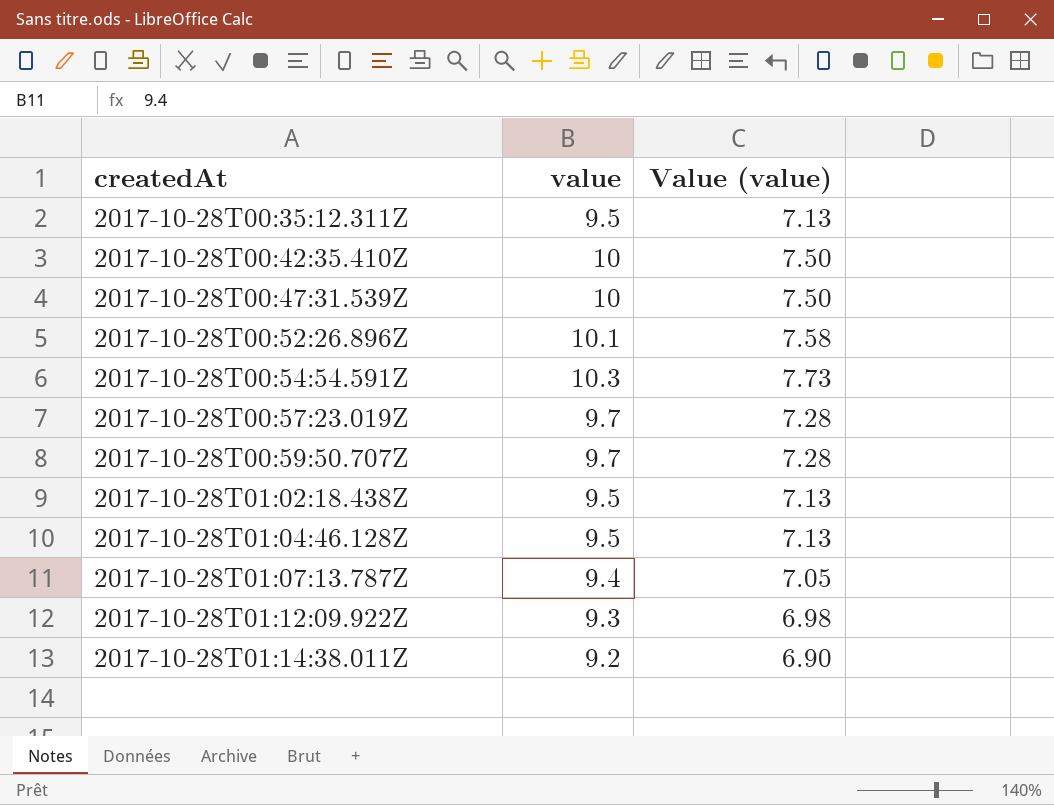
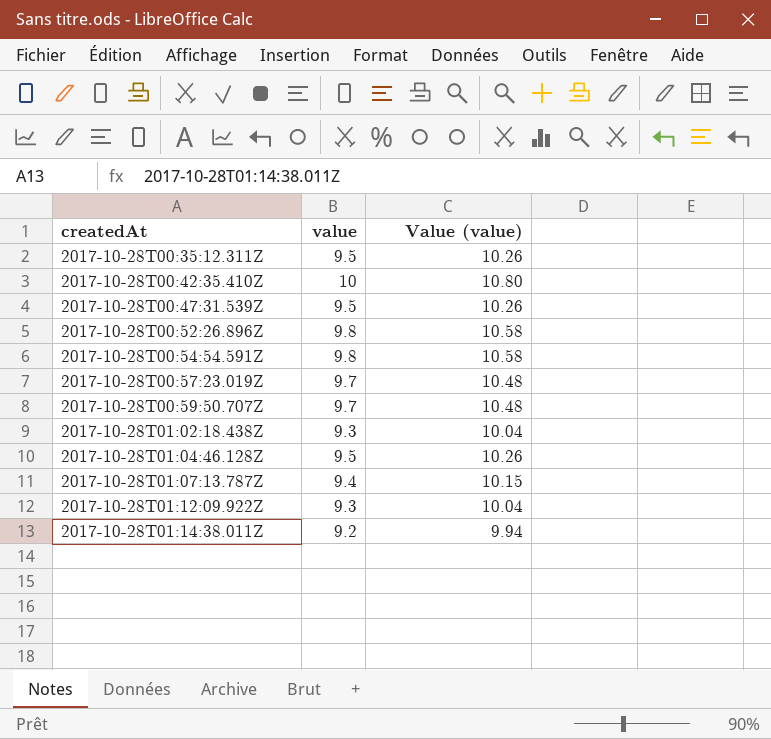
column Value (value) | formula: [value] * 0.75 -> [value] * 1.08
2017-10-28T00:47:31.539Z | value: 10 -> 9.5
2017-10-28T00:52:26.896Z | value: 10.1 -> 9.8
2017-10-28T00:54:54.591Z | value: 10.3 -> 9.8
2017-10-28T01:02:18.438Z | value: 9.5 -> 9.3

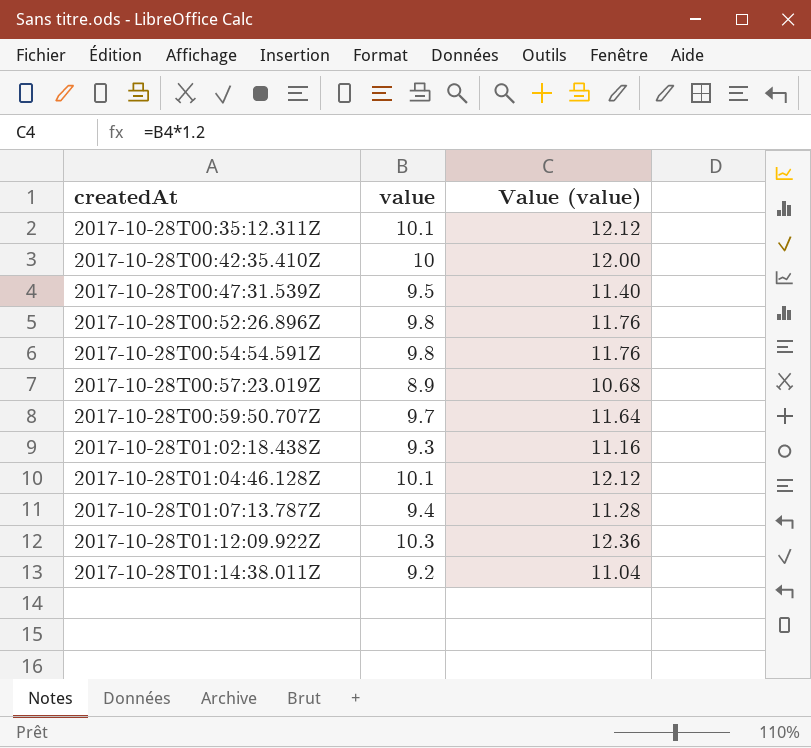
column Value (value) | formula: [value] * 1.08 -> [value] * 1.2
2017-10-28T00:35:12.311Z | value: 9.5 -> 10.1
2017-10-28T00:57:23.019Z | value: 9.7 -> 8.9
2017-10-28T01:04:46.128Z | value: 9.5 -> 10.1
2017-10-28T01:12:09.922Z | value: 9.3 -> 10.3

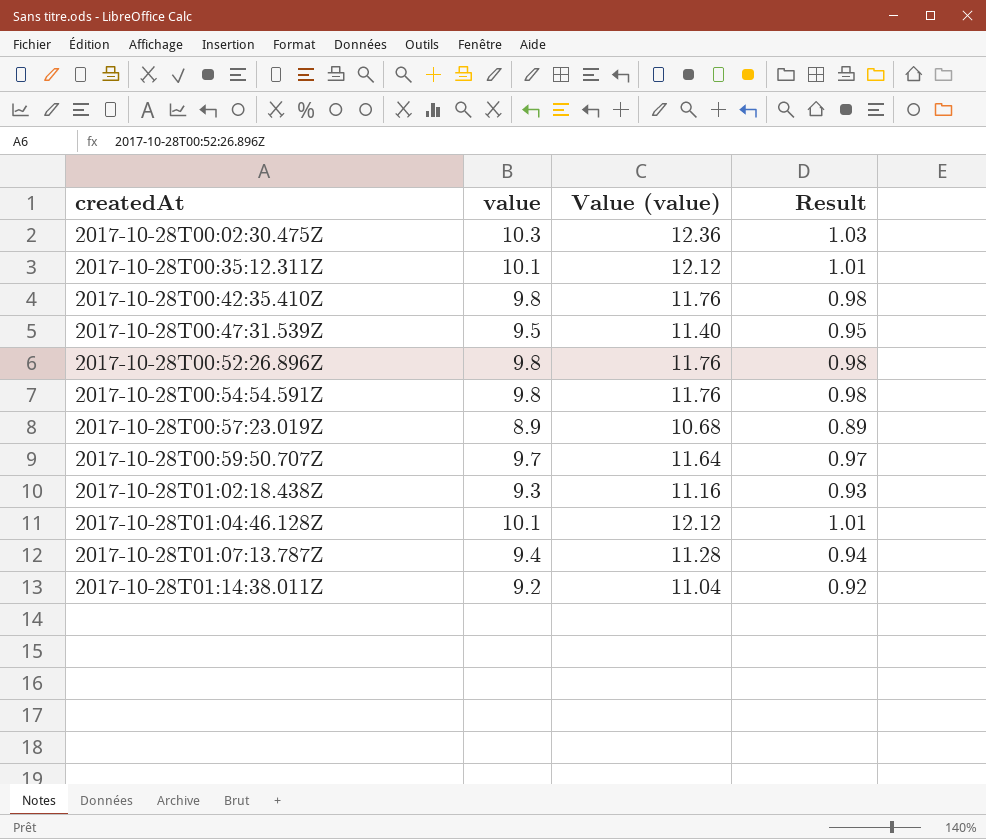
column Result | formula: none -> [value] * 0.1
row 2017-10-28T01:12:09.922Z: 10.3 | 12.36 -> none
row 2017-10-28T00:02:30.475Z: none -> 10.3 | 12.36 | 1.03
2017-10-28T00:42:35.410Z | value: 10 -> 9.8
2017-10-28T00:42:35.410Z | Value (value): 12.00 -> 11.76

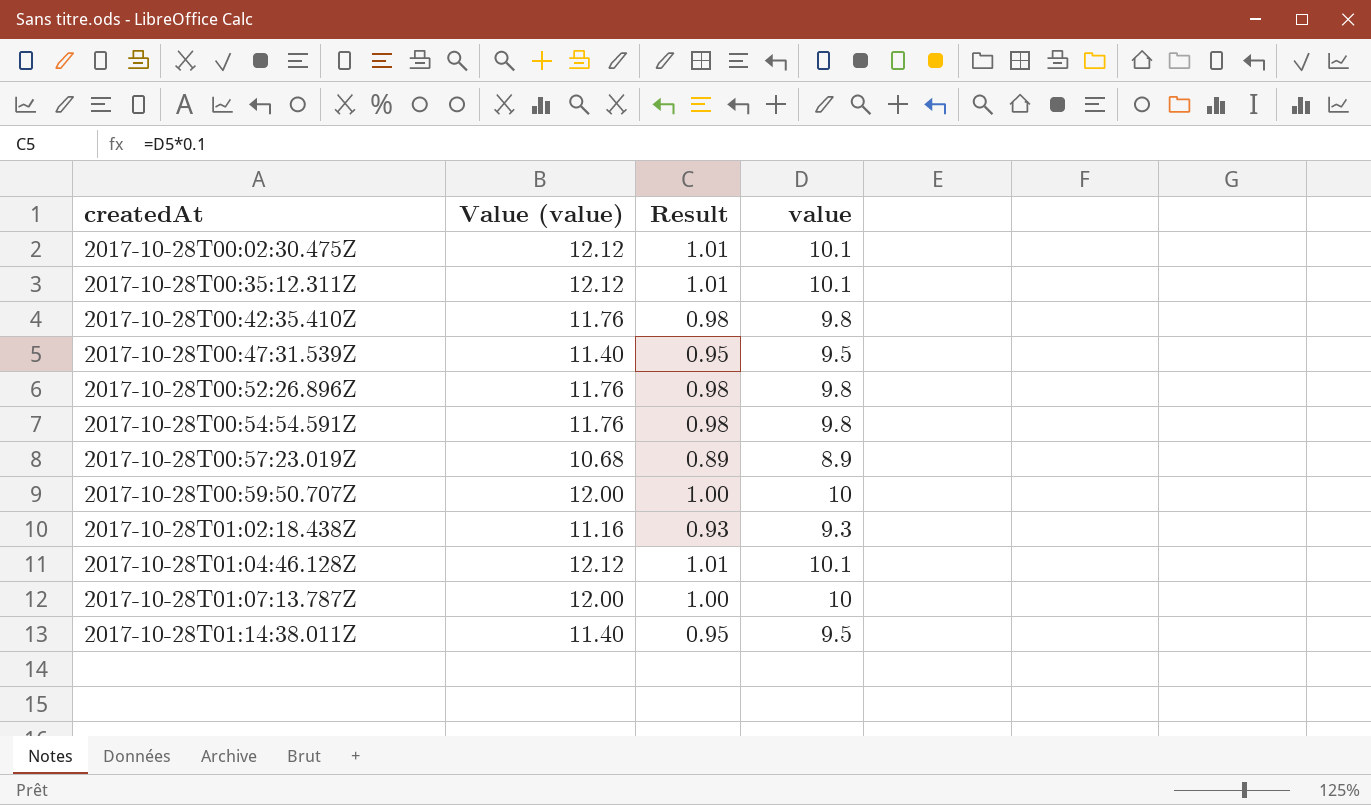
column value | position: 2 -> 4
2017-10-28T00:02:30.475Z | Value (value): 12.36 -> 12.12
2017-10-28T00:02:30.475Z | Result: 1.03 -> 1.01
2017-10-28T00:02:30.475Z | value: 10.3 -> 10.1
2017-10-28T00:59:50.707Z | Value (value): 11.64 -> 12.00
2017-10-28T00:59:50.707Z | Result: 0.97 -> 1.00
2017-10-28T00:59:50.707Z | value: 9.7 -> 10
2017-10-28T01:07:13.787Z | Value (value): 11.28 -> 12.00
2017-10-28T01:07:13.787Z | Result: 0.94 -> 1.00
2017-10-28T01:07:13.787Z | value: 9.4 -> 10
2017-10-28T01:14:38.011Z | Value (value): 11.04 -> 11.40
2017-10-28T01:14:38.011Z | Result: 0.92 -> 0.95
2017-10-28T01:14:38.011Z | value: 9.2 -> 9.5

